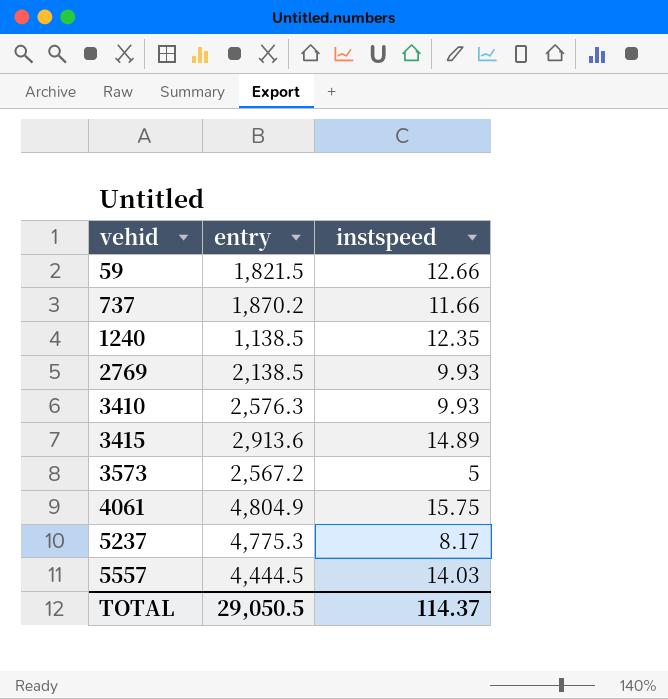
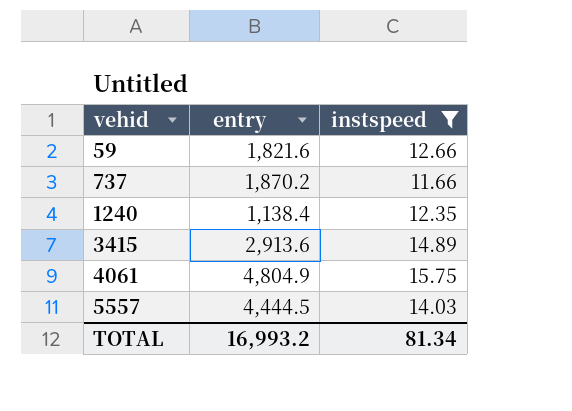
filter: none -> instspeed >= 11.66
59 | entry: 1,821.5 -> 1,821.6
1240 | entry: 1,138.5 -> 1,138.4
TOTAL | entry: 29,050.5 -> 16,993.2
TOTAL | instspeed: 114.37 -> 81.34

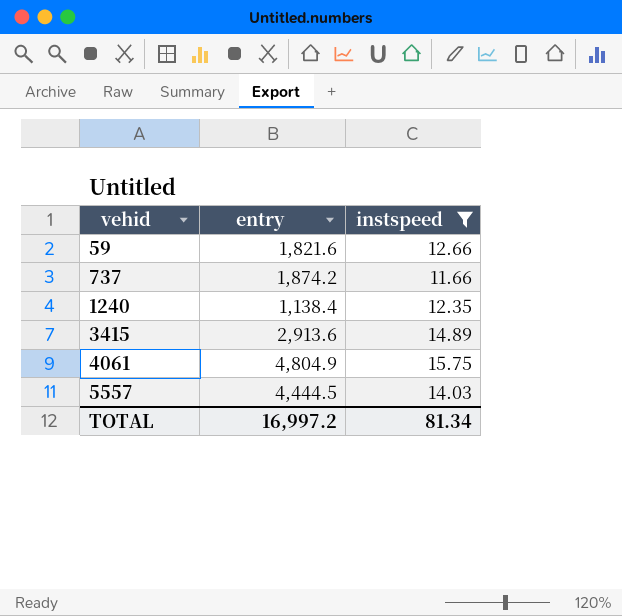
737 | entry: 1,870.2 -> 1,874.2
TOTAL | entry: 16,993.2 -> 16,997.2

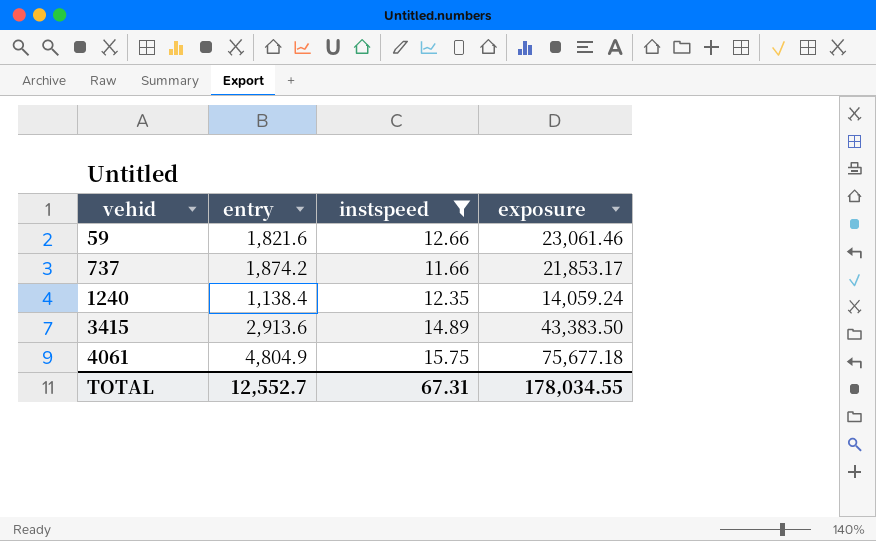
column exposure | formula: none -> [entry] * [instspeed]
row 5557: 4,444.5 | 14.03 -> none
TOTAL | entry: 16,997.2 -> 12,552.7
TOTAL | instspeed: 81.34 -> 67.31

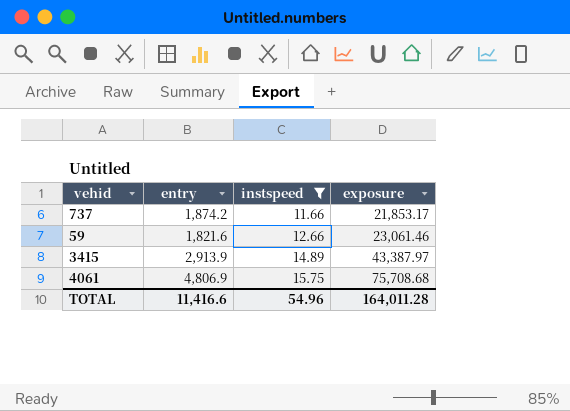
row order: vehid ascending -> instspeed ascending
row 1240: 1,138.4 | 12.35 | 14,059.24 -> none
3415 | entry: 2,913.6 -> 2,913.9
3415 | exposure: 43,383.50 -> 43,387.97
4061 | entry: 4,804.9 -> 4,806.9
4061 | exposure: 75,677.18 -> 75,708.68
TOTAL | entry: 12,552.7 -> 11,416.6
TOTAL | instspeed: 67.31 -> 54.96
TOTAL | exposure: 178,034.55 -> 164,011.28

